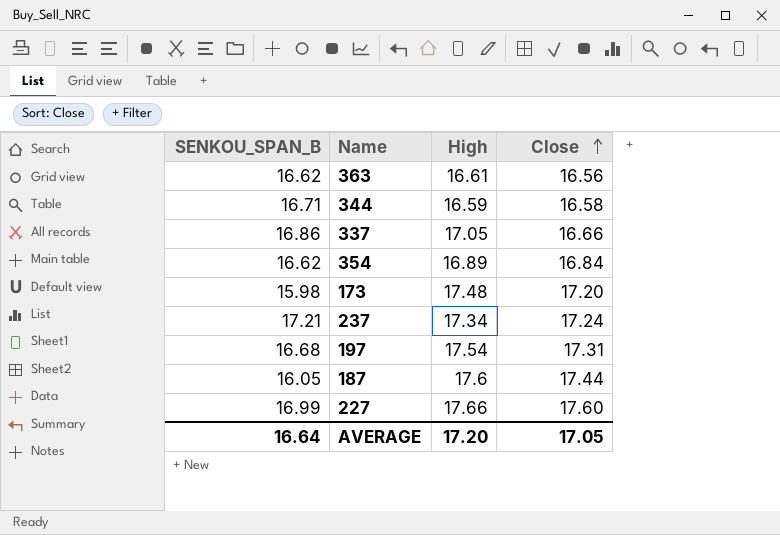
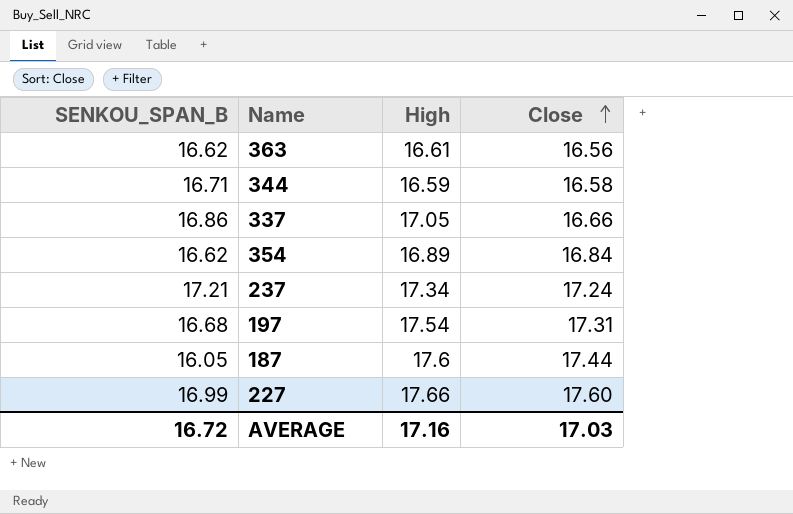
row 173: 15.98 | 17.48 | 17.20 -> none
AVERAGE | SENKOU_SPAN_B: 16.64 -> 16.72
AVERAGE | High: 17.20 -> 17.16
AVERAGE | Close: 17.05 -> 17.03

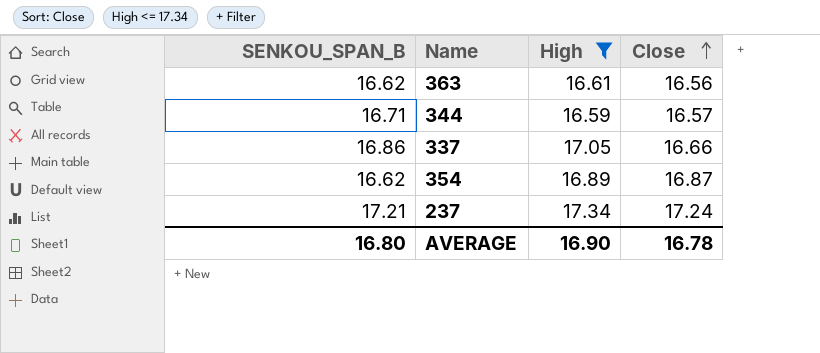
filter: none -> High <= 17.34
344 | Close: 16.58 -> 16.57
354 | Close: 16.84 -> 16.87
AVERAGE | SENKOU_SPAN_B: 16.72 -> 16.80
AVERAGE | High: 17.16 -> 16.90
AVERAGE | Close: 17.03 -> 16.78

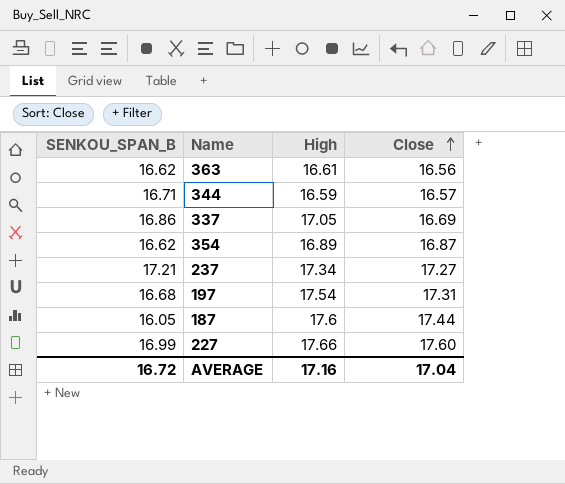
filter: High <= 17.34 -> none
337 | Close: 16.66 -> 16.69
237 | Close: 17.24 -> 17.27
AVERAGE | SENKOU_SPAN_B: 16.80 -> 16.72
AVERAGE | High: 16.90 -> 17.16
AVERAGE | Close: 16.78 -> 17.04

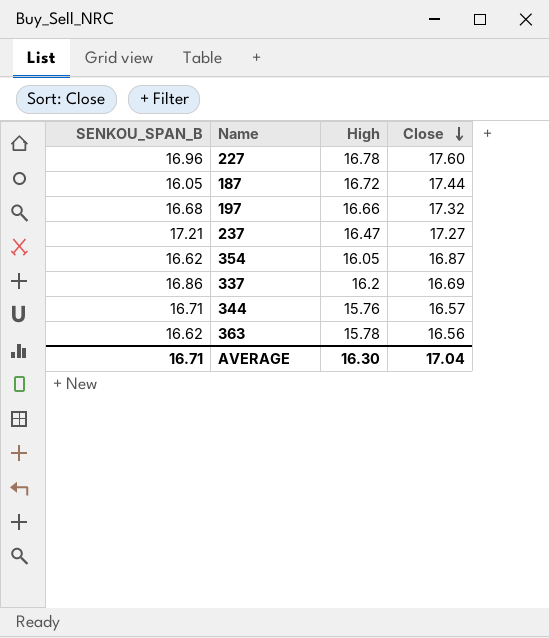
row order: Close ascending -> Close descending
227 | SENKOU_SPAN_B: 16.99 -> 16.96
227 | High: 17.66 -> 16.78
187 | High: 17.6 -> 16.72
197 | High: 17.54 -> 16.66
197 | Close: 17.31 -> 17.32
237 | High: 17.34 -> 16.47
354 | High: 16.89 -> 16.05
337 | High: 17.05 -> 16.2
344 | High: 16.59 -> 15.76
363 | High: 16.61 -> 15.78
AVERAGE | SENKOU_SPAN_B: 16.72 -> 16.71
AVERAGE | High: 17.16 -> 16.30

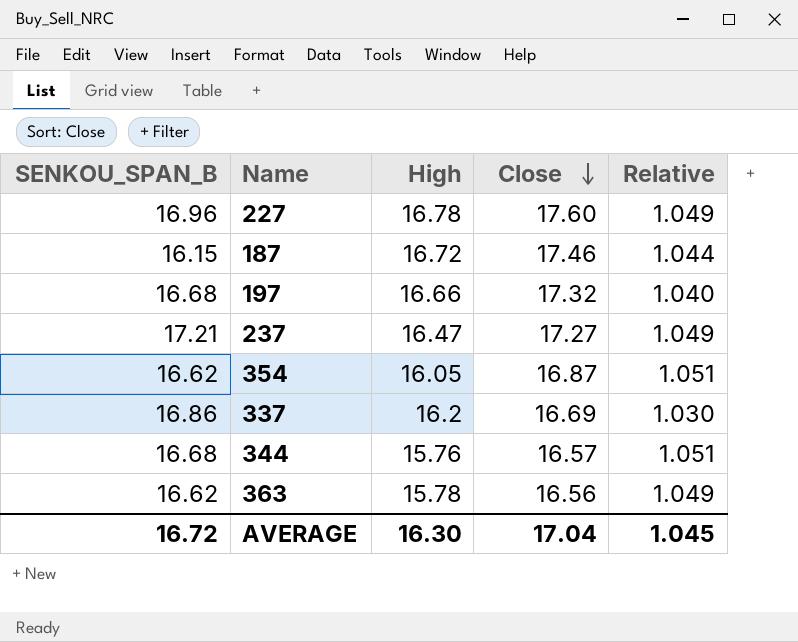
column Relative | formula: none -> [Close] / [High]
187 | SENKOU_SPAN_B: 16.05 -> 16.15
187 | Close: 17.44 -> 17.46
344 | SENKOU_SPAN_B: 16.71 -> 16.68
AVERAGE | SENKOU_SPAN_B: 16.71 -> 16.72

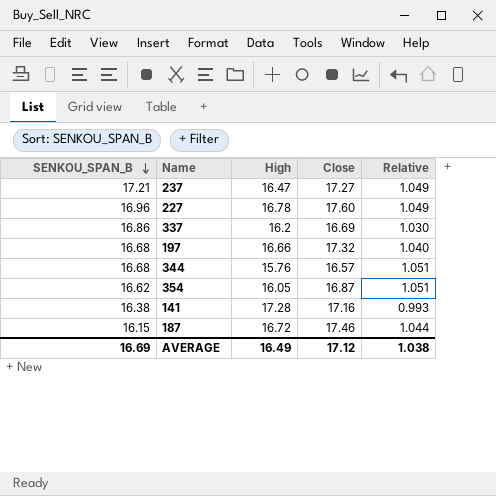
row order: Close descending -> SENKOU_SPAN_B descending
row 363: 16.62 | 15.78 | 16.56 | 1.049 -> none
row 141: none -> 16.38 | 17.28 | 17.16 | 0.993
AVERAGE | SENKOU_SPAN_B: 16.72 -> 16.69
AVERAGE | High: 16.30 -> 16.49
AVERAGE | Close: 17.04 -> 17.12
AVERAGE | Relative: 1.045 -> 1.038

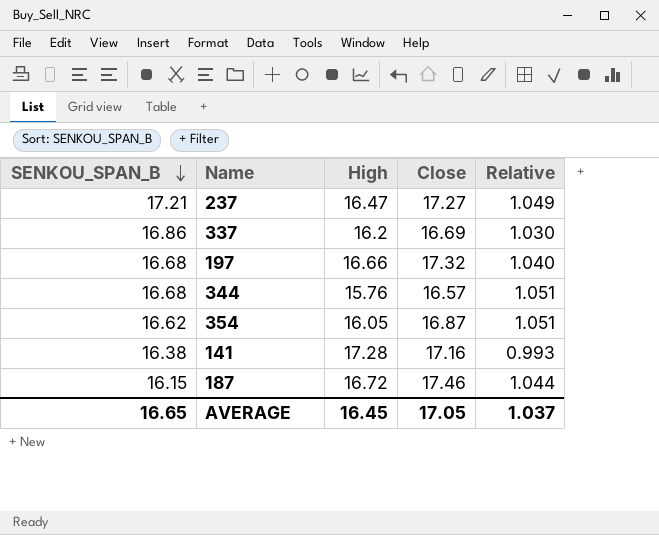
row 227: 16.96 | 16.78 | 17.60 | 1.049 -> none
AVERAGE | SENKOU_SPAN_B: 16.69 -> 16.65
AVERAGE | High: 16.49 -> 16.45
AVERAGE | Close: 17.12 -> 17.05
AVERAGE | Relative: 1.038 -> 1.037

